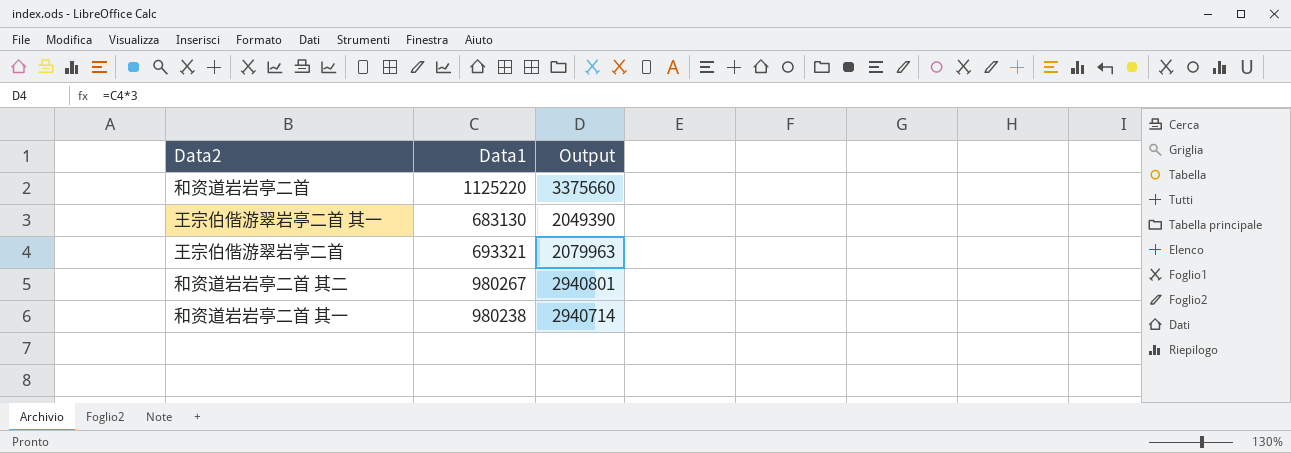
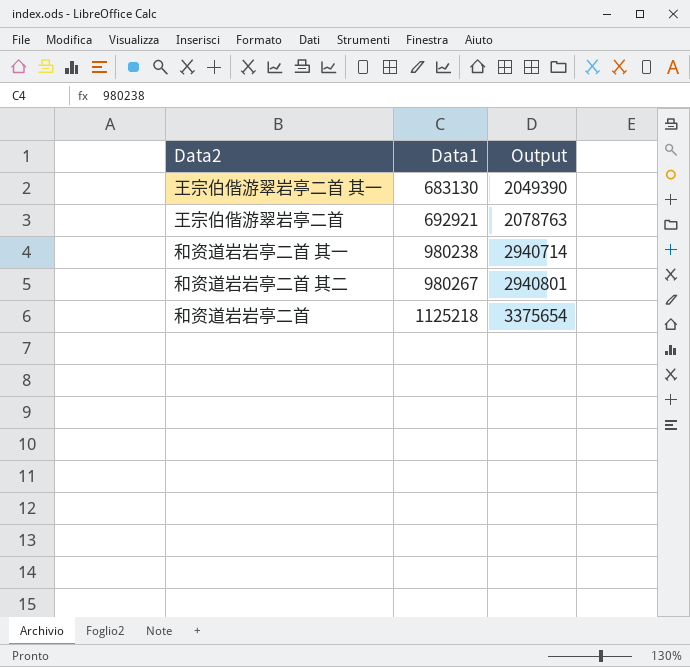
row order: none -> Data1 ascending
王宗伯偕游翠岩亭二首 | Data1: 693321 -> 692921
王宗伯偕游翠岩亭二首 | Output: 2079963 -> 2078763
和资道岩岩亭二首 | Data1: 1125220 -> 1125218
和资道岩岩亭二首 | Output: 3375660 -> 3375654

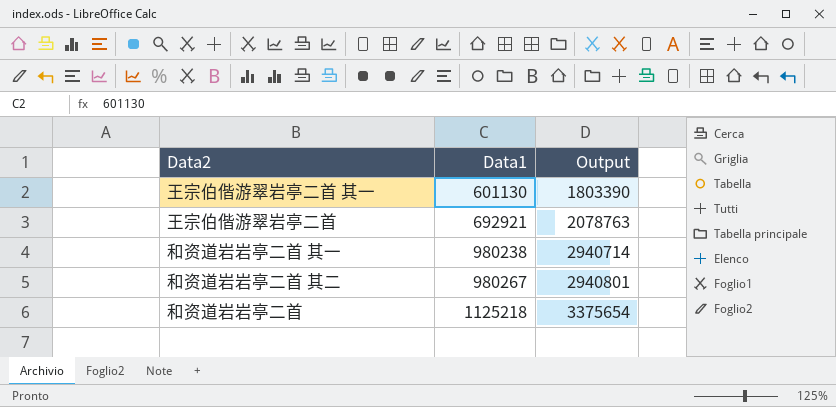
王宗伯偕游翠岩亭二首 其一 | Data1: 683130 -> 601130
王宗伯偕游翠岩亭二首 其一 | Output: 2049390 -> 1803390

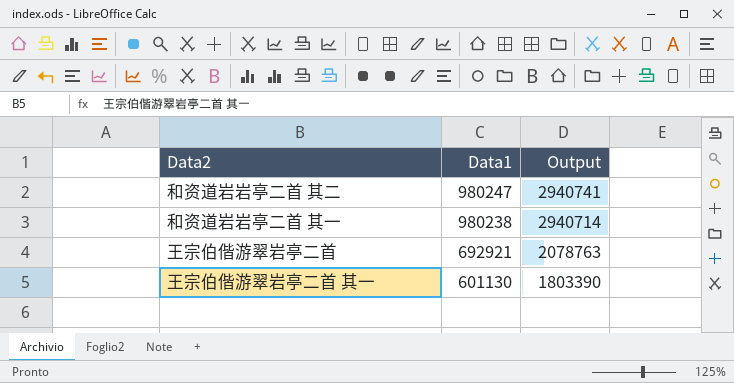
row order: Data1 ascending -> Data1 descending
row 和资道岩岩亭二首: 1125218 | 3375654 -> none
和资道岩岩亭二首 其二 | Data1: 980267 -> 980247
和资道岩岩亭二首 其二 | Output: 2940801 -> 2940741

